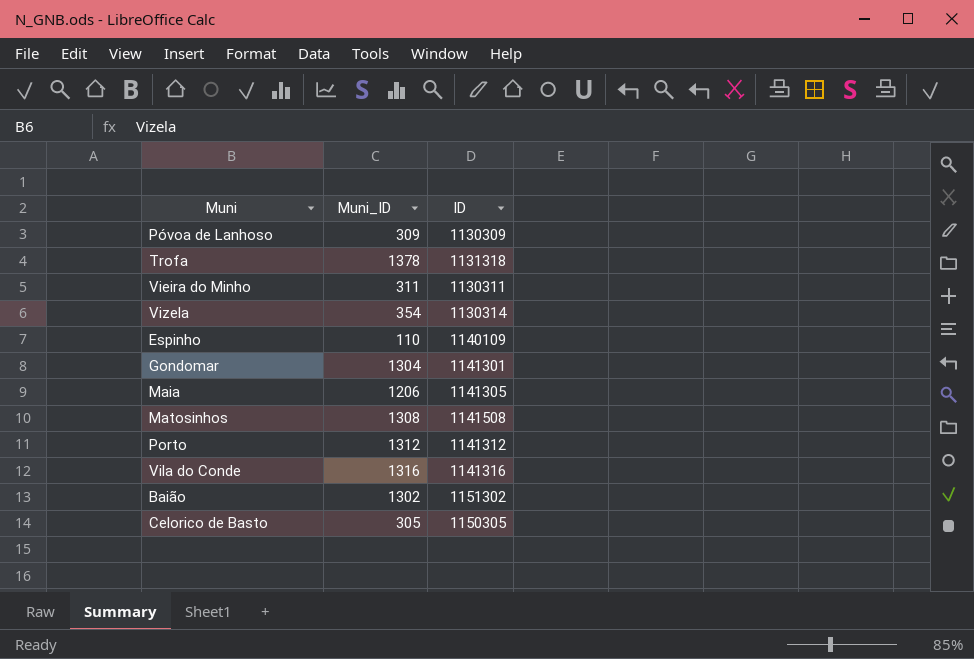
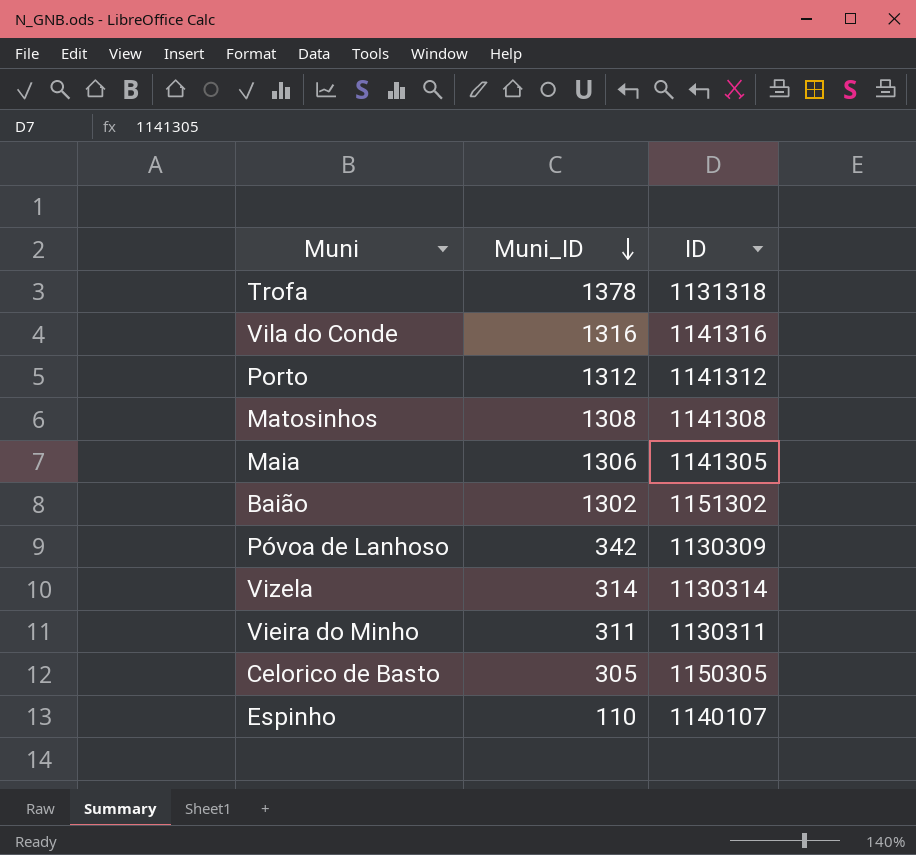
row order: none -> Muni_ID descending
row Gondomar: 1304 | 1141301 -> none
Matosinhos | ID: 1141508 -> 1141308
Maia | Muni_ID: 1206 -> 1306
Póvoa de Lanhoso | Muni_ID: 309 -> 342
Vizela | Muni_ID: 354 -> 314
Espinho | ID: 1140109 -> 1140107

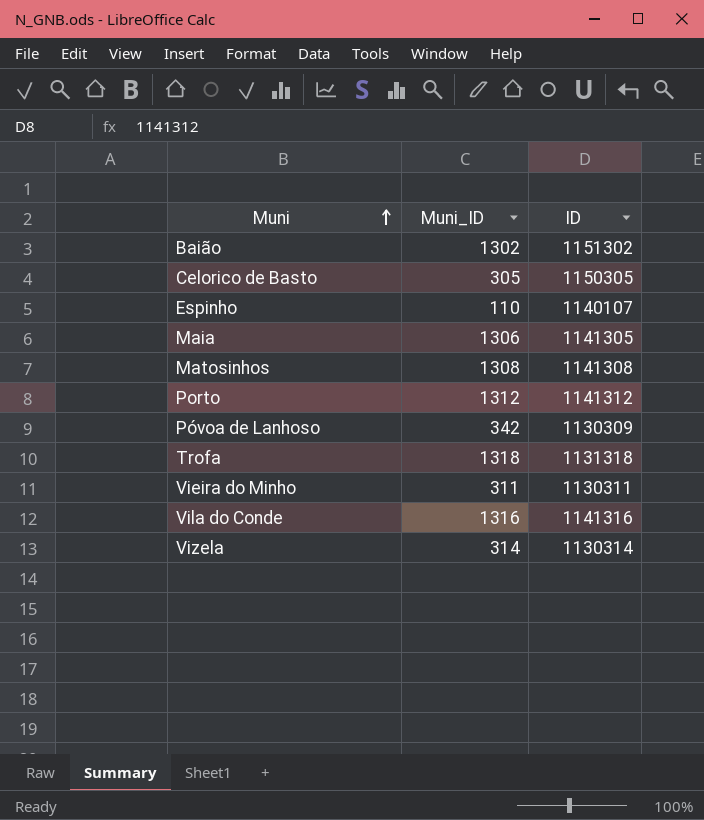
row order: Muni_ID descending -> Muni ascending
Trofa | Muni_ID: 1378 -> 1318

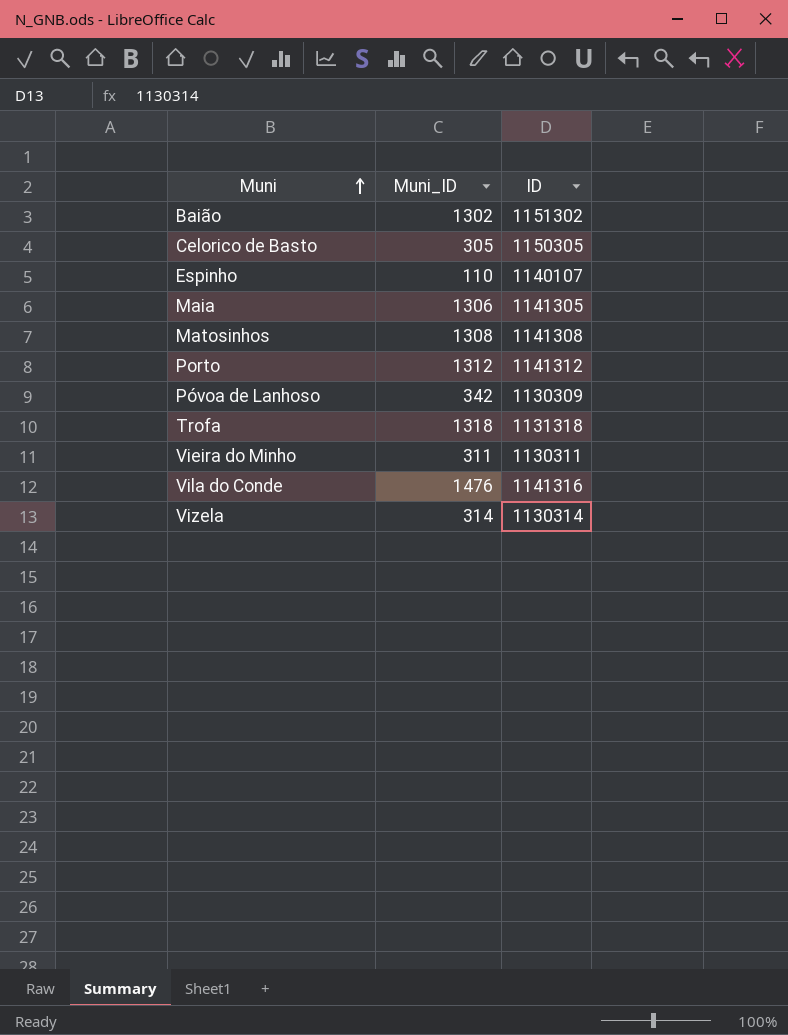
Vila do Conde | Muni_ID: 1316 -> 1476

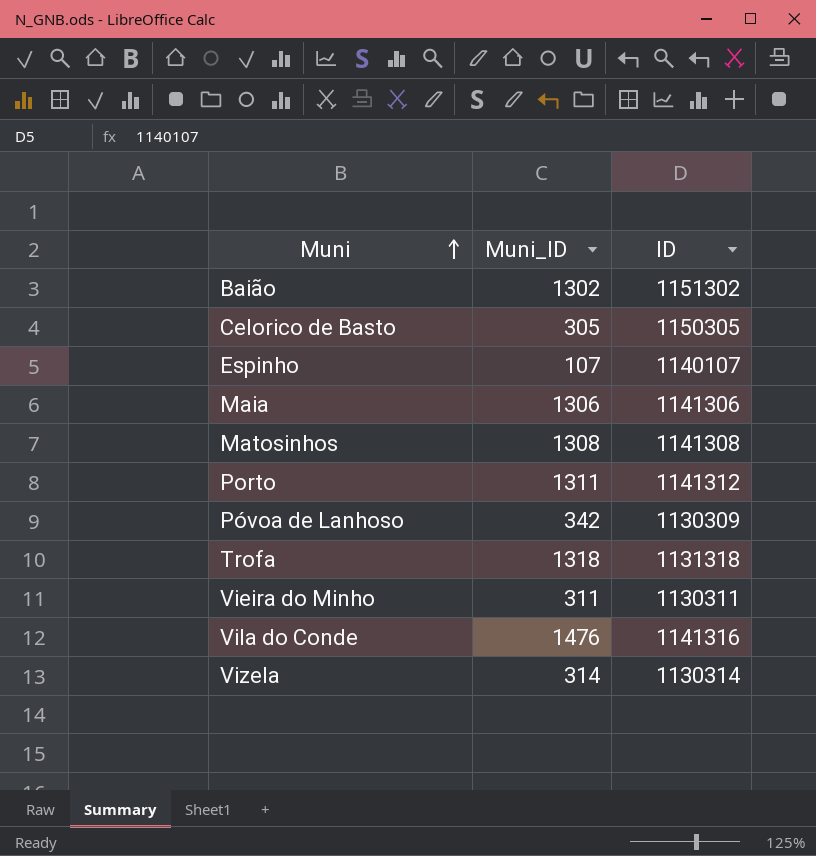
Espinho | Muni_ID: 110 -> 107
Maia | ID: 1141305 -> 1141306
Porto | Muni_ID: 1312 -> 1311

